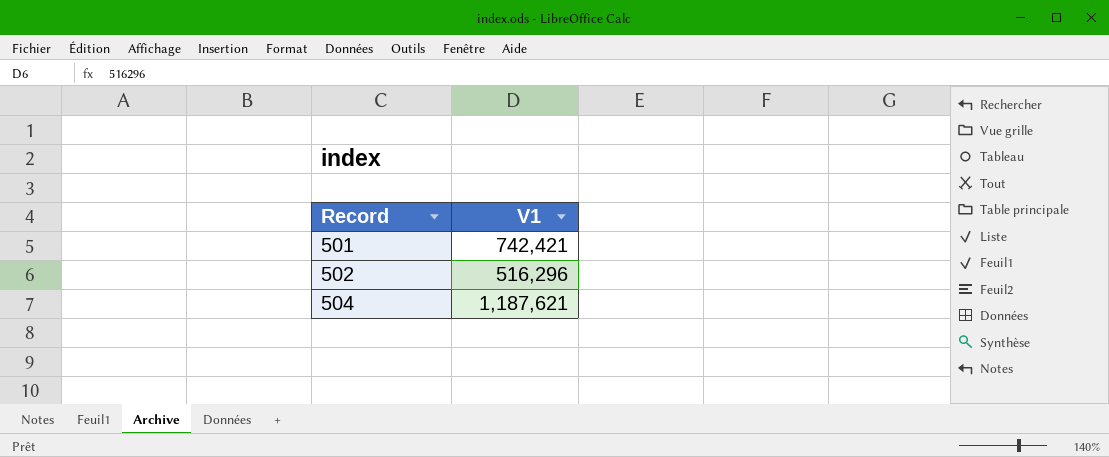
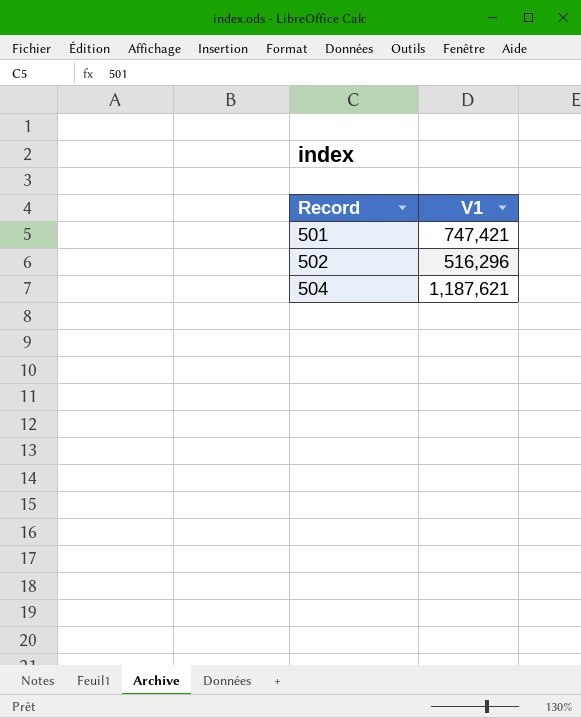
501 | V1: 742,421 -> 747,421

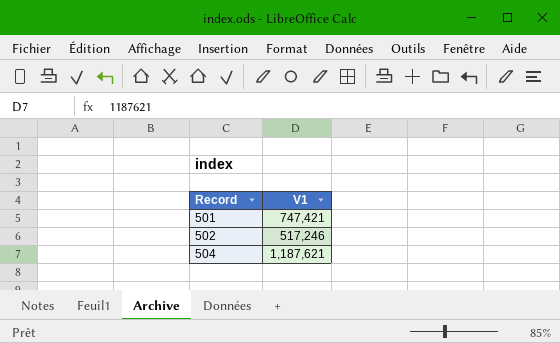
502 | V1: 516,296 -> 517,246

